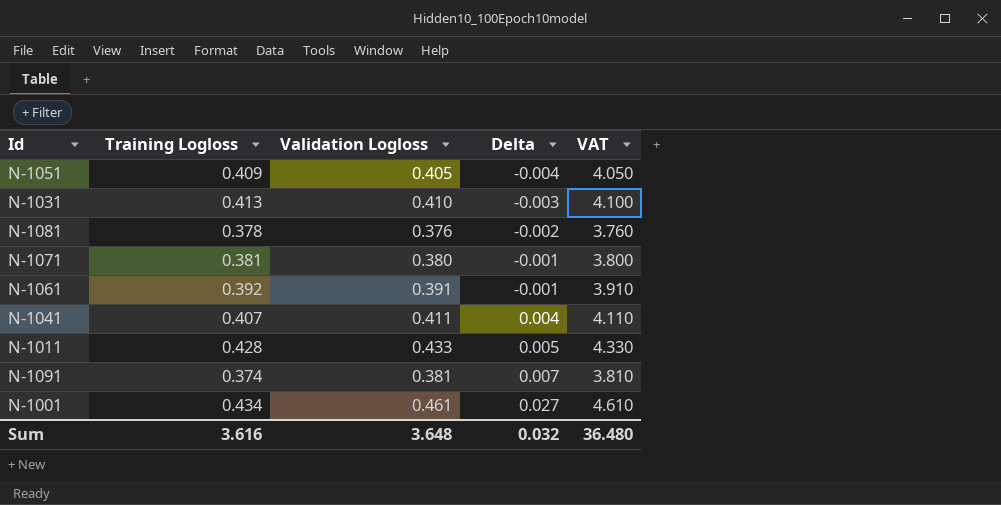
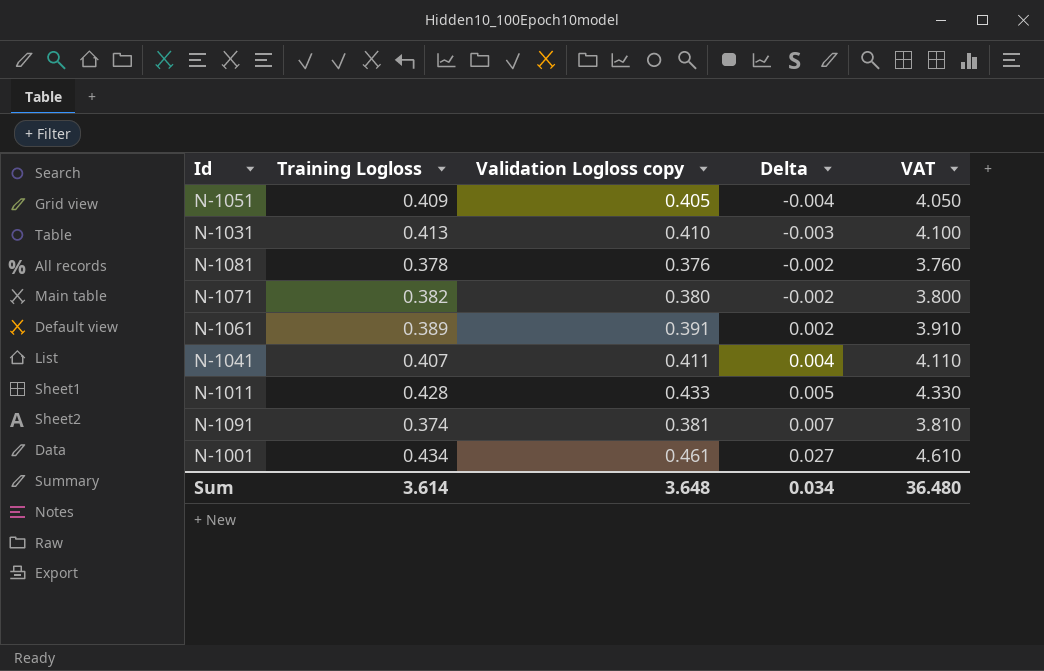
column name: Validation Logloss -> Validation Logloss copy
N-1071 | Training Logloss: 0.381 -> 0.382
N-1071 | Delta: -0.001 -> -0.002
N-1061 | Training Logloss: 0.392 -> 0.389
N-1061 | Delta: -0.001 -> 0.002
Sum | Training Logloss: 3.616 -> 3.614
Sum | Delta: 0.032 -> 0.034

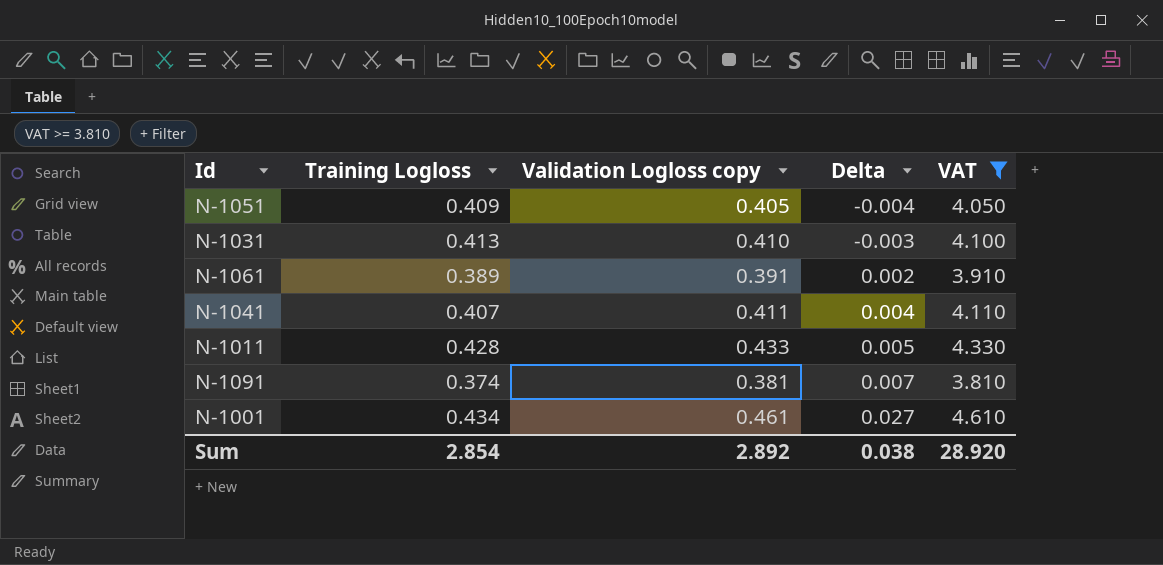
filter: none -> VAT >= 3.810
Sum | Training Logloss: 3.614 -> 2.854
Sum | Validation Logloss copy: 3.648 -> 2.892
Sum | Delta: 0.034 -> 0.038
Sum | VAT: 36.480 -> 28.920

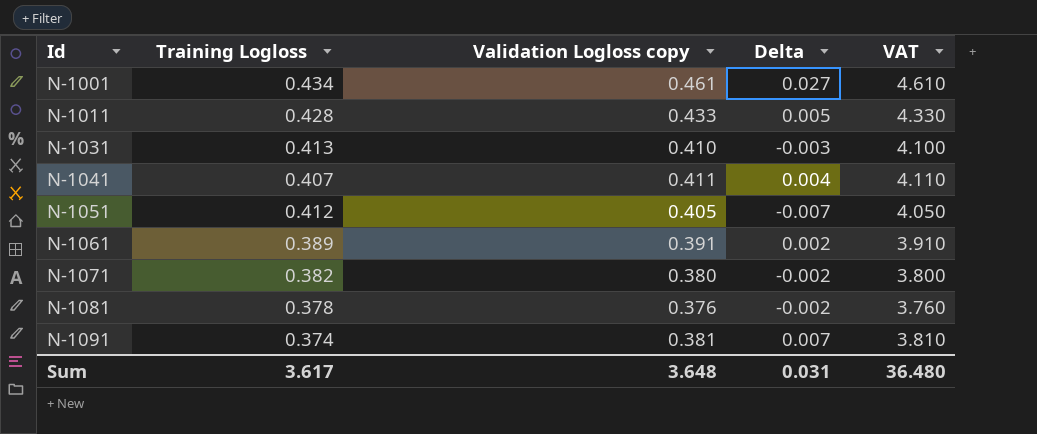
filter: VAT >= 3.810 -> none
row order: Delta ascending -> Id ascending
N-1051 | Training Logloss: 0.409 -> 0.412
N-1051 | Delta: -0.004 -> -0.007
Sum | Training Logloss: 2.854 -> 3.617
Sum | Validation Logloss copy: 2.892 -> 3.648
Sum | Delta: 0.038 -> 0.031
Sum | VAT: 28.920 -> 36.480

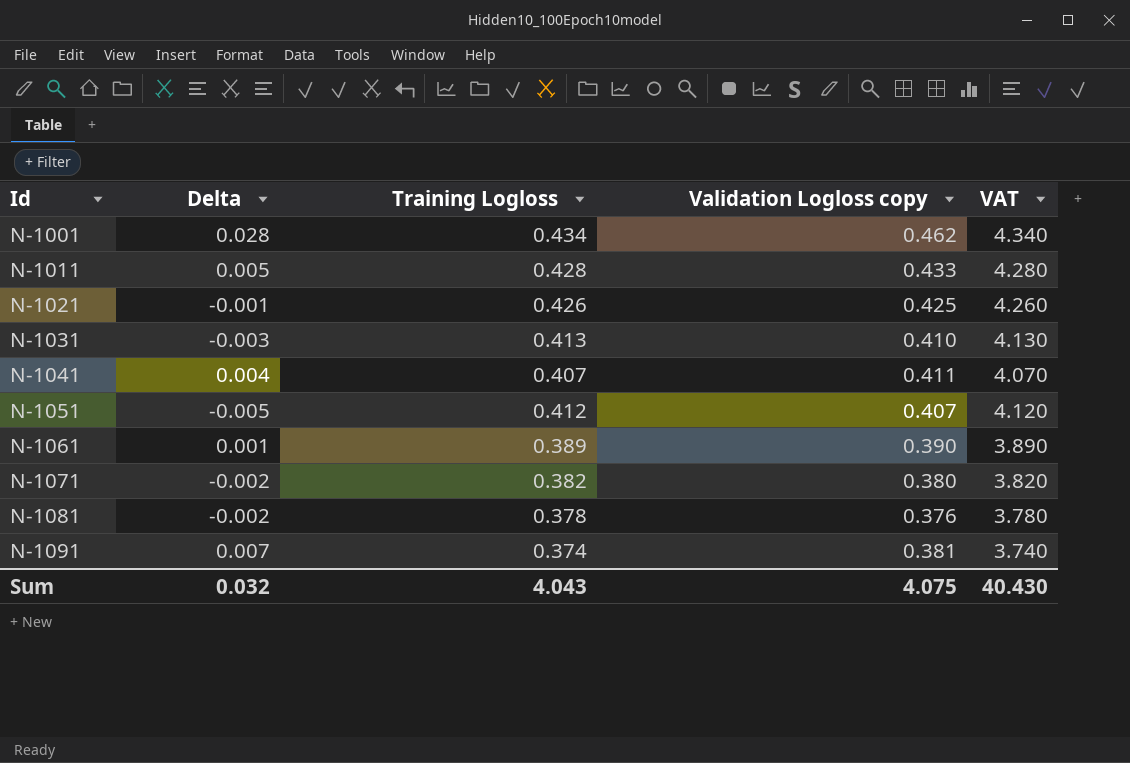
column Delta | position: 4 -> 2
column VAT | formula: [Validation Logloss copy] * 10 -> [Training Logloss] * 10
N-1001 | Delta: 0.027 -> 0.028
N-1001 | Validation Logloss copy: 0.461 -> 0.462
row N-1021: none -> -0.001 | 0.426 | 0.425 | 4.260
N-1051 | Delta: -0.007 -> -0.005
N-1051 | Validation Logloss copy: 0.405 -> 0.407
N-1061 | Delta: 0.002 -> 0.001
N-1061 | Validation Logloss copy: 0.391 -> 0.390
Sum | Delta: 0.031 -> 0.032
Sum | Training Logloss: 3.617 -> 4.043
Sum | Validation Logloss copy: 3.648 -> 4.075
Sum | VAT: 36.480 -> 40.430

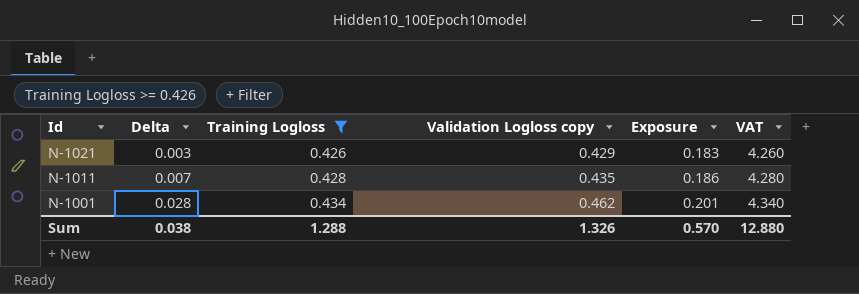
filter: none -> Training Logloss >= 0.426
row order: Id ascending -> Id descending
column Exposure | formula: none -> [Training Logloss] * [Validation Logloss copy]
N-1021 | Delta: -0.001 -> 0.003
N-1021 | Validation Logloss copy: 0.425 -> 0.429
N-1011 | Delta: 0.005 -> 0.007
N-1011 | Validation Logloss copy: 0.433 -> 0.435
Sum | Delta: 0.032 -> 0.038
Sum | Training Logloss: 4.043 -> 1.288
Sum | Validation Logloss copy: 4.075 -> 1.326
Sum | VAT: 40.430 -> 12.880

